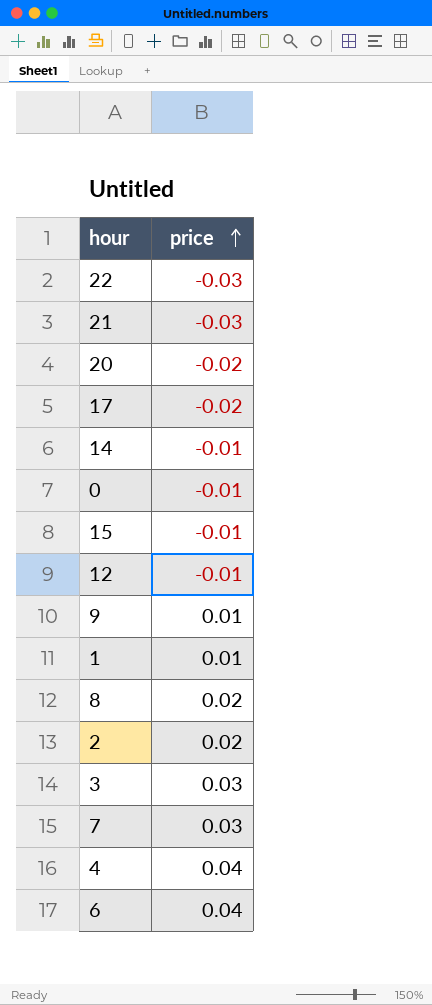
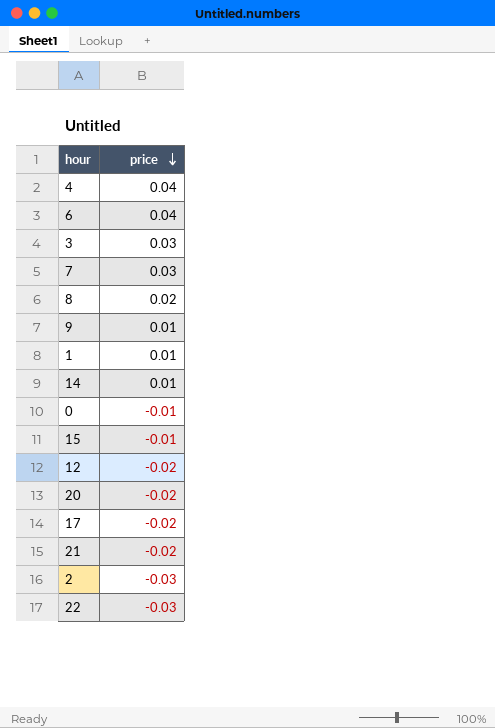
row order: price ascending -> price descending
14 | price: -0.01 -> 0.01
12 | price: -0.01 -> -0.02
21 | price: -0.03 -> -0.02
2 | price: 0.02 -> -0.03

